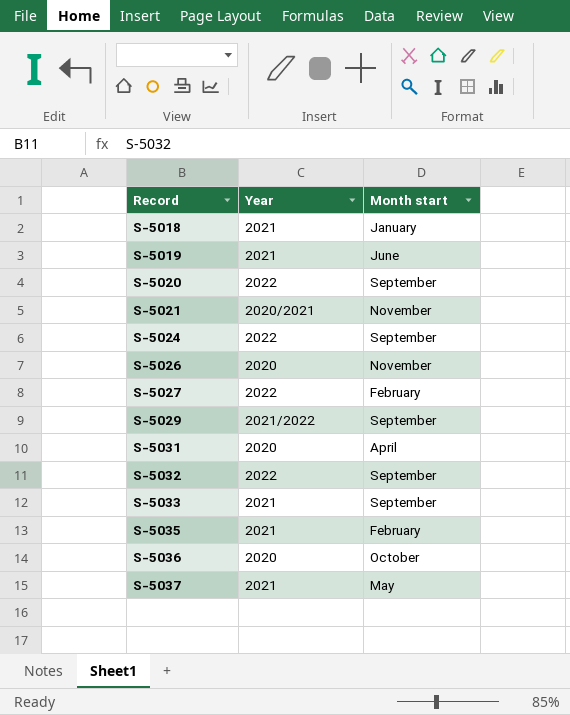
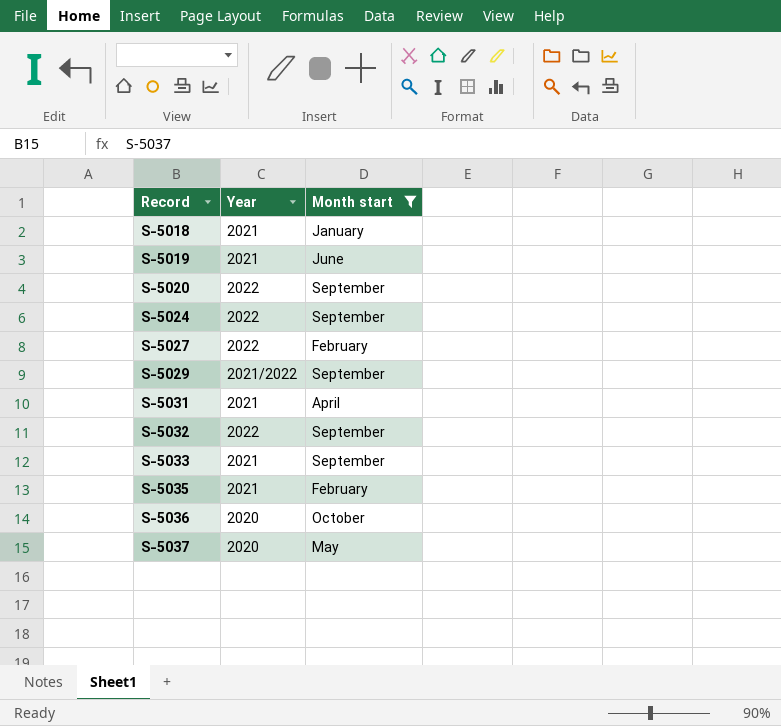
filter: none -> Month start != November
S-5031 | Year: 2020 -> 2021
S-5037 | Year: 2021 -> 2020

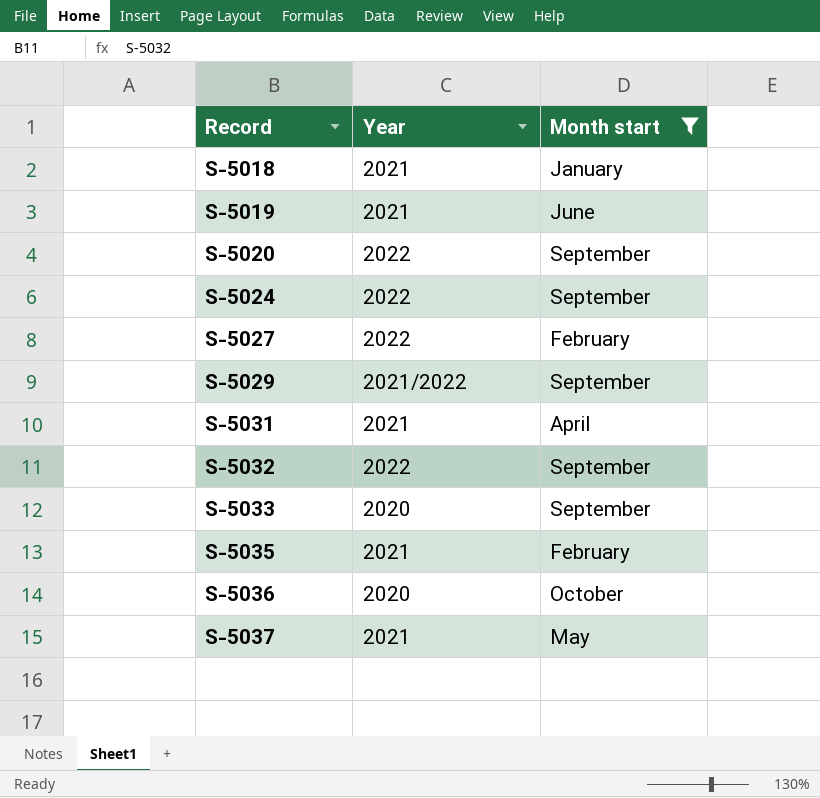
S-5033 | Year: 2021 -> 2020
S-5037 | Year: 2020 -> 2021

